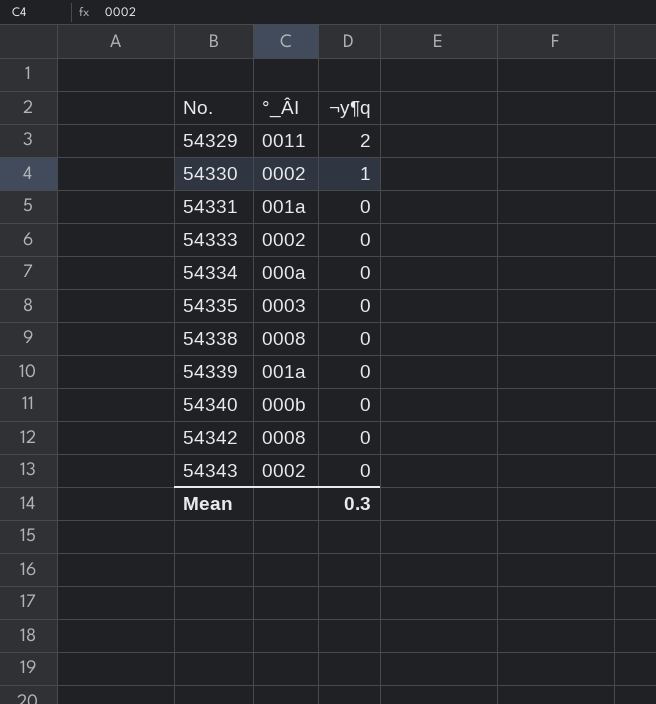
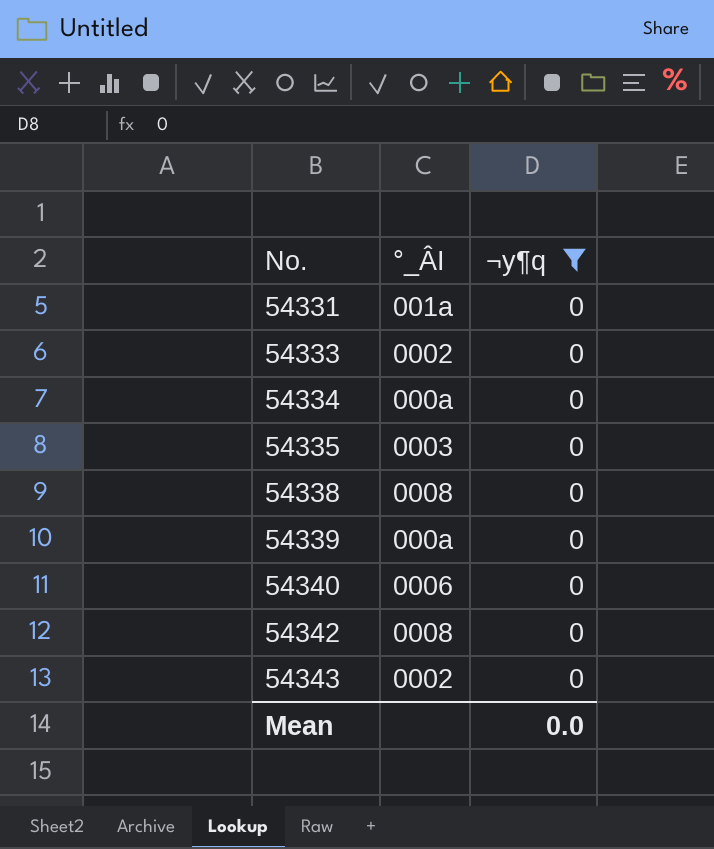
filter: none -> ¬y¶q = 0
54339 | °_ÂI: 001a -> 000a
54340 | °_ÂI: 000b -> 0006
Mean | ¬y¶q: 0.3 -> 0.0

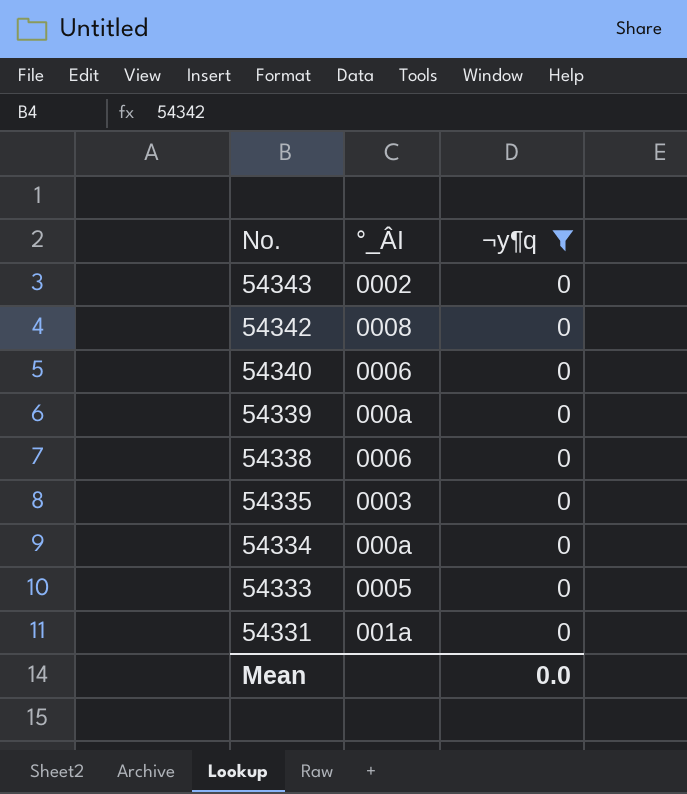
row order: No. ascending -> No. descending
54338 | °_ÂI: 0008 -> 0006
54333 | °_ÂI: 0002 -> 0005

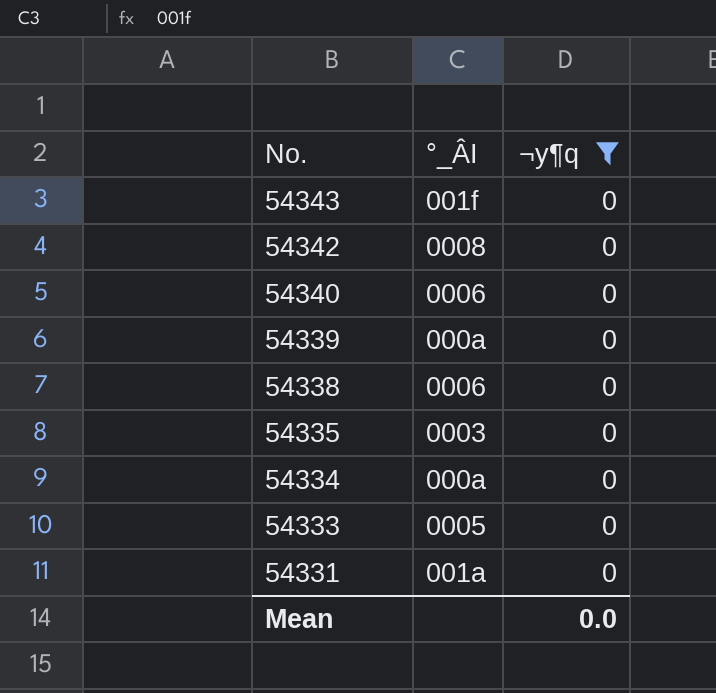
54343 | °_ÂI: 0002 -> 001f

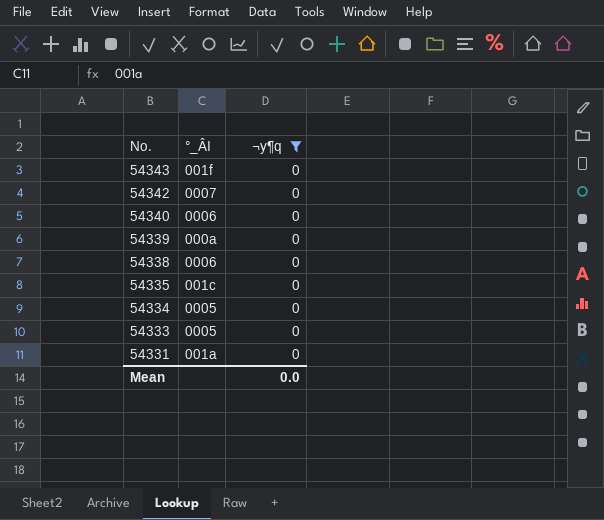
54342 | °_ÂI: 0008 -> 0007
54335 | °_ÂI: 0003 -> 001c
54334 | °_ÂI: 000a -> 0005

